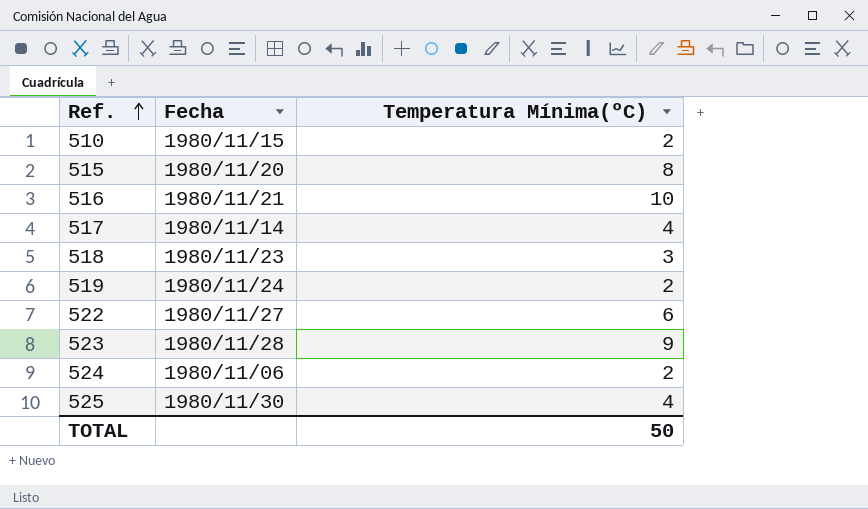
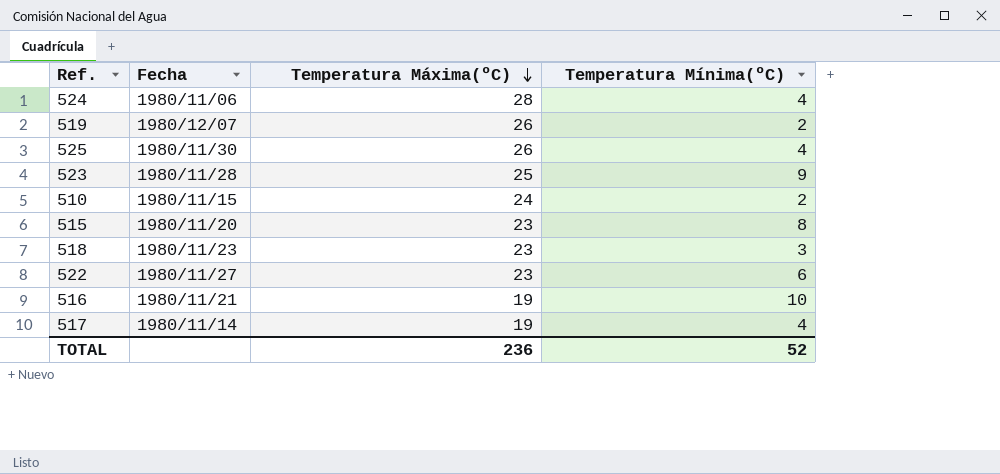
row order: Ref. ascending -> Temperatura Máxima(ºC) descending
column Temperatura Máxima(ºC) | position: none -> 3
524 | Temperatura Mínima(ºC): 2 -> 4
519 | Fecha: 1980/11/24 -> 1980/12/07
TOTAL | Temperatura Mínima(ºC): 50 -> 52

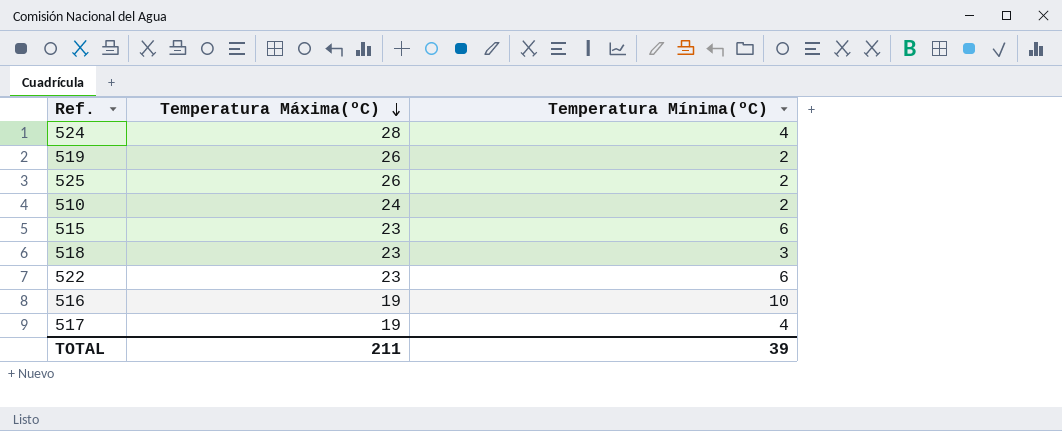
column Fecha | position: 2 -> none
row 523: 1980/11/28 | 25 | 9 -> none
525 | Temperatura Mínima(ºC): 4 -> 2
515 | Temperatura Mínima(ºC): 8 -> 6
TOTAL | Temperatura Máxima(ºC): 236 -> 211
TOTAL | Temperatura Mínima(ºC): 52 -> 39

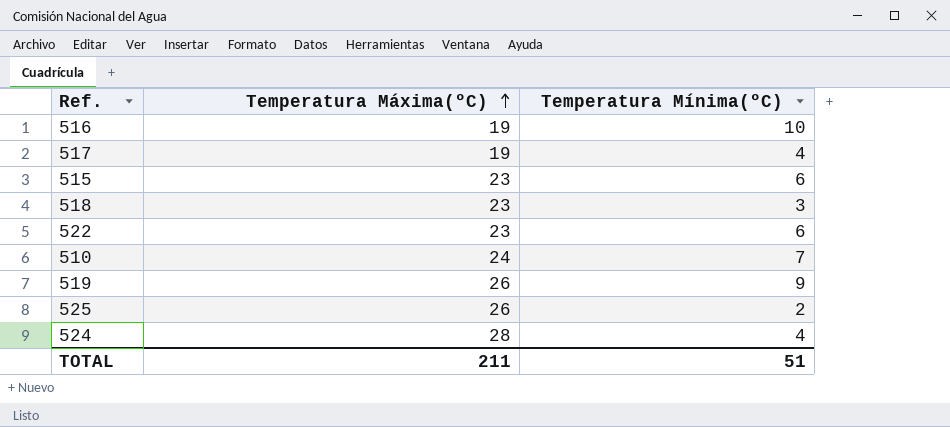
row order: Temperatura Máxima(ºC) descending -> Temperatura Máxima(ºC) ascending
510 | Temperatura Mínima(ºC): 2 -> 7
519 | Temperatura Mínima(ºC): 2 -> 9
TOTAL | Temperatura Mínima(ºC): 39 -> 51

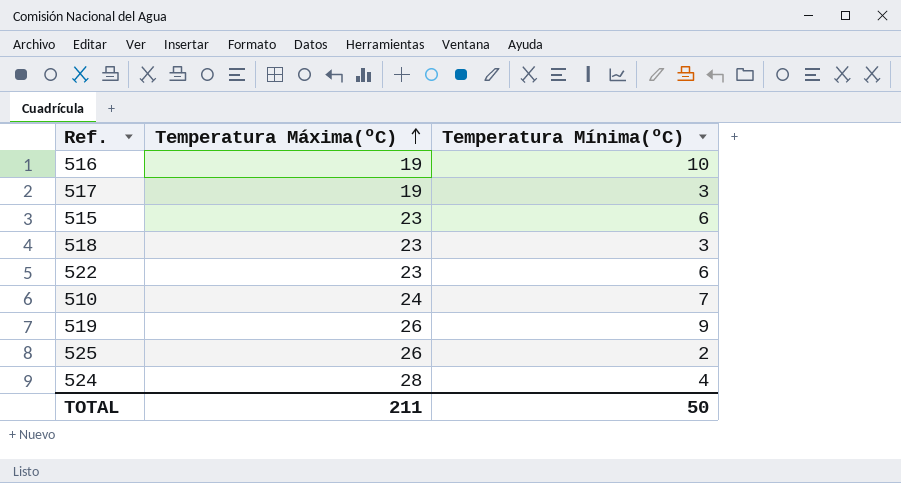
517 | Temperatura Mínima(ºC): 4 -> 3
TOTAL | Temperatura Mínima(ºC): 51 -> 50

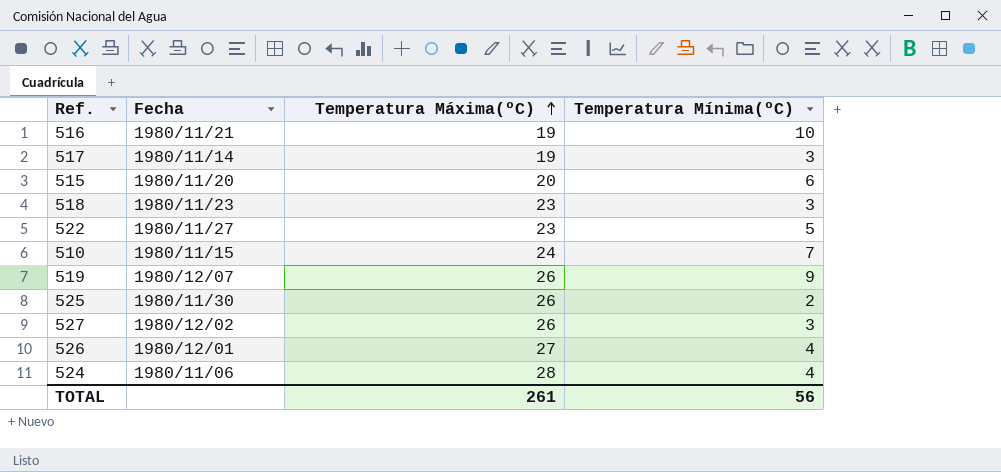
column Fecha | position: none -> 2
515 | Temperatura Máxima(ºC): 23 -> 20
522 | Temperatura Mínima(ºC): 6 -> 5
row 527: none -> 1980/12/02 | 26 | 3
row 526: none -> 1980/12/01 | 27 | 4
TOTAL | Temperatura Máxima(ºC): 211 -> 261
TOTAL | Temperatura Mínima(ºC): 50 -> 56

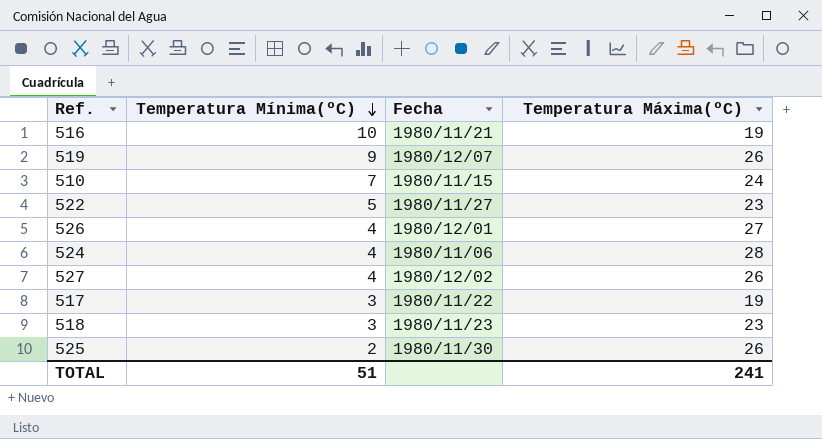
row order: Temperatura Máxima(ºC) ascending -> Temperatura Mínima(ºC) descending
column Temperatura Mínima(ºC) | position: 4 -> 2
row 515: 1980/11/20 | 20 | 6 -> none
527 | Temperatura Mínima(ºC): 3 -> 4
517 | Fecha: 1980/11/14 -> 1980/11/22
TOTAL | Temperatura Mínima(ºC): 56 -> 51
TOTAL | Temperatura Máxima(ºC): 261 -> 241

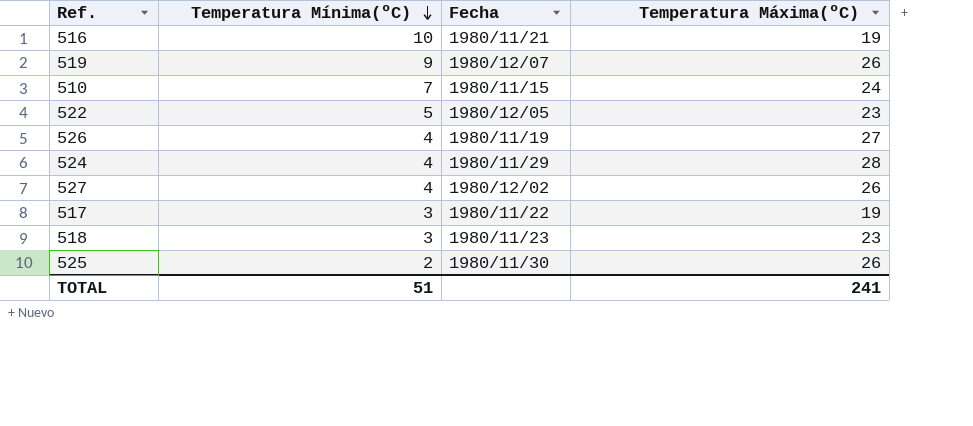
522 | Fecha: 1980/11/27 -> 1980/12/05
526 | Fecha: 1980/12/01 -> 1980/11/19
524 | Fecha: 1980/11/06 -> 1980/11/29

